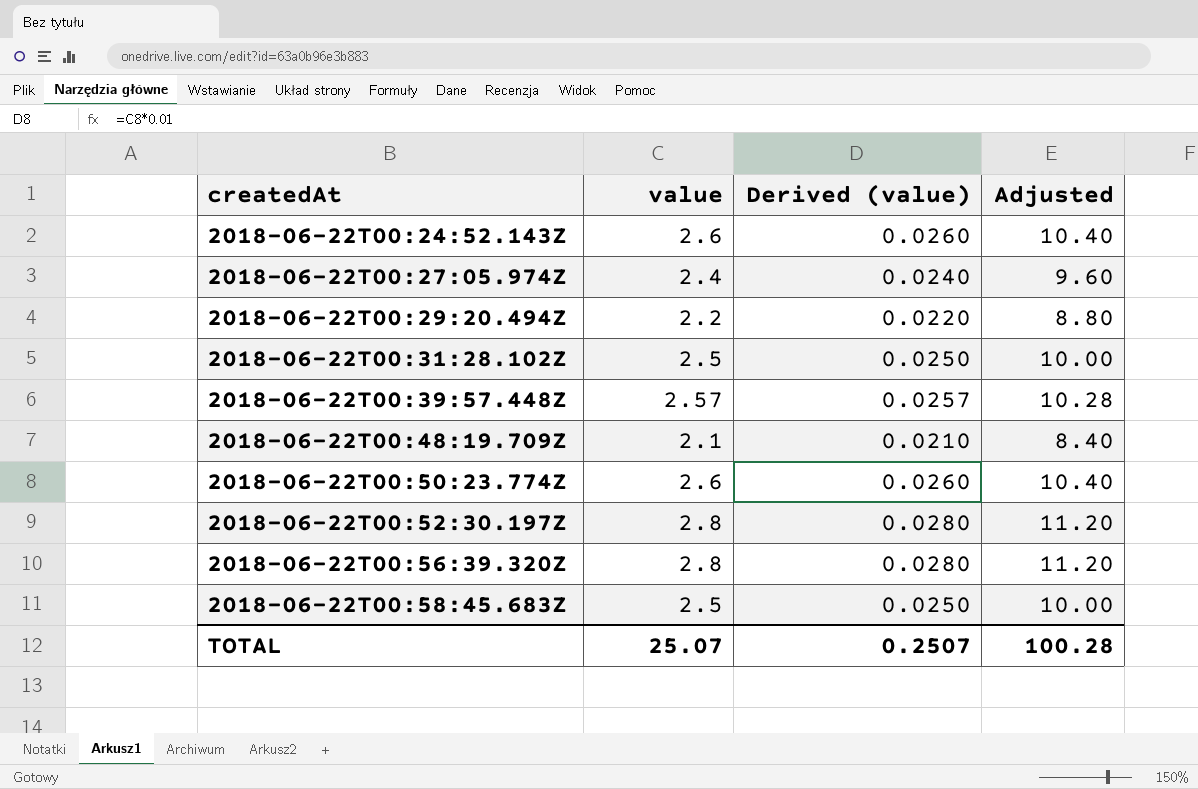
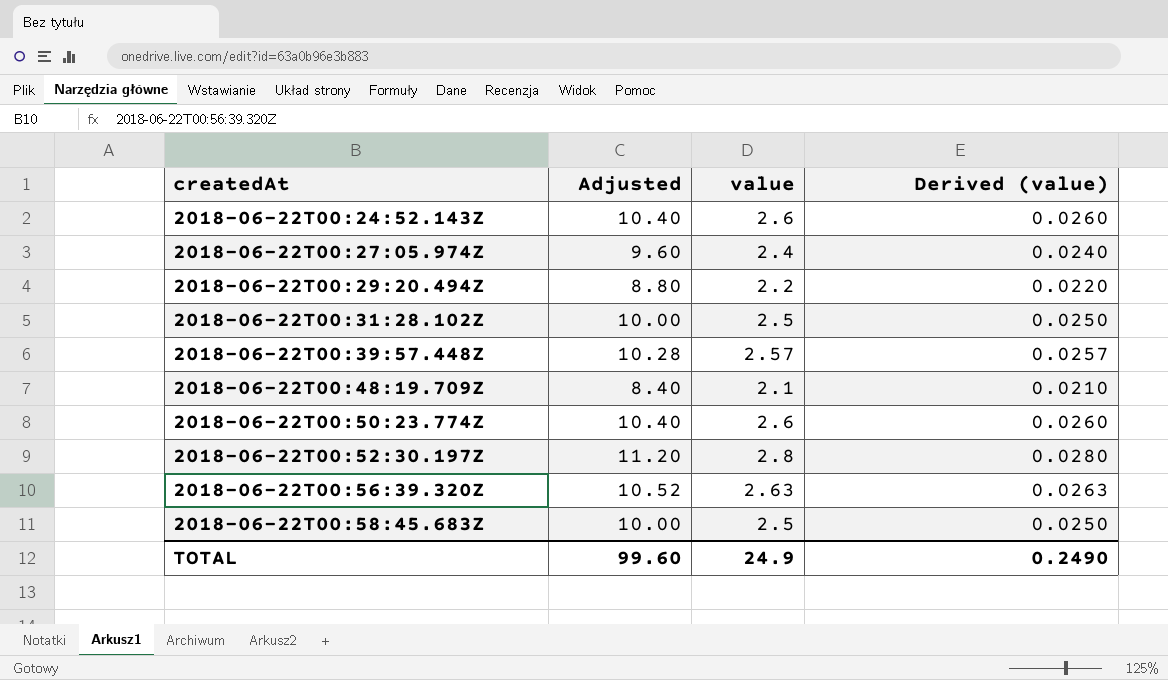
column Adjusted | position: 4 -> 2
2018-06-22T00:56:39.320Z | Adjusted: 11.20 -> 10.52
2018-06-22T00:56:39.320Z | value: 2.8 -> 2.63
2018-06-22T00:56:39.320Z | Derived (value): 0.0280 -> 0.0263
TOTAL | Adjusted: 100.28 -> 99.60
TOTAL | value: 25.07 -> 24.9
TOTAL | Derived (value): 0.2507 -> 0.2490

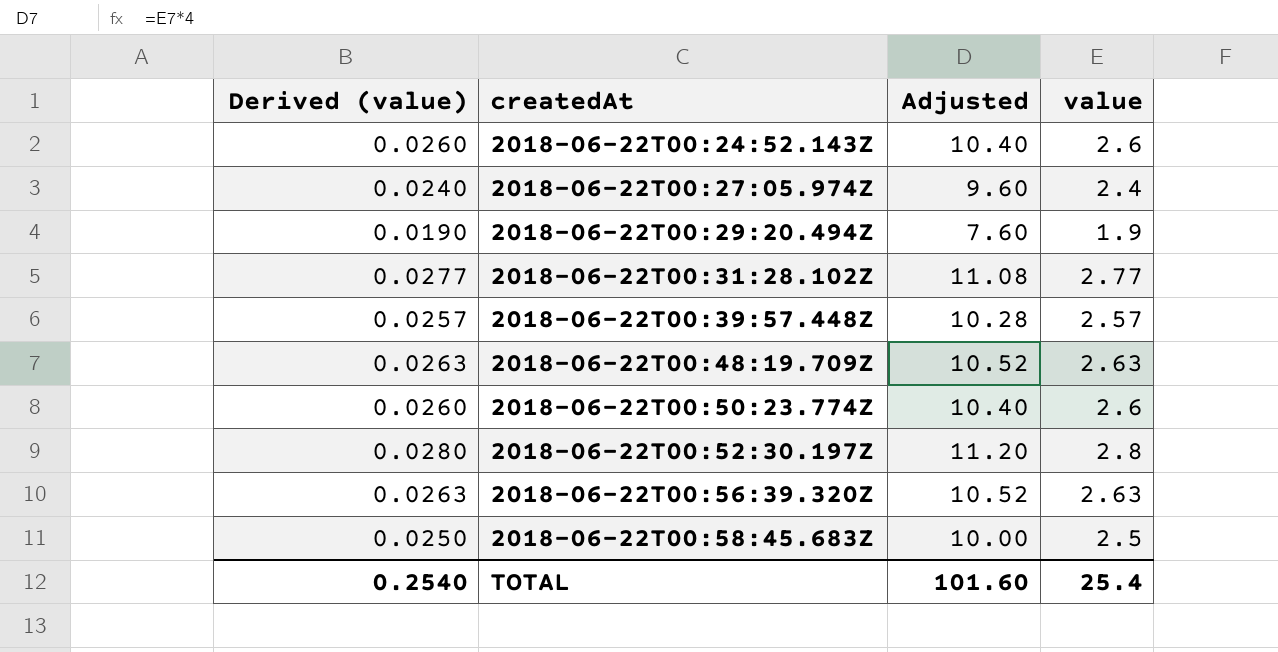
column Derived (value) | position: 4 -> 1
2018-06-22T00:29:20.494Z | Derived (value): 0.0220 -> 0.0190
2018-06-22T00:29:20.494Z | Adjusted: 8.80 -> 7.60
2018-06-22T00:29:20.494Z | value: 2.2 -> 1.9
2018-06-22T00:31:28.102Z | Derived (value): 0.0250 -> 0.0277
2018-06-22T00:31:28.102Z | Adjusted: 10.00 -> 11.08
2018-06-22T00:31:28.102Z | value: 2.5 -> 2.77
2018-06-22T00:48:19.709Z | Derived (value): 0.0210 -> 0.0263
2018-06-22T00:48:19.709Z | Adjusted: 8.40 -> 10.52
2018-06-22T00:48:19.709Z | value: 2.1 -> 2.63
TOTAL | Derived (value): 0.2490 -> 0.2540
TOTAL | Adjusted: 99.60 -> 101.60
TOTAL | value: 24.9 -> 25.4

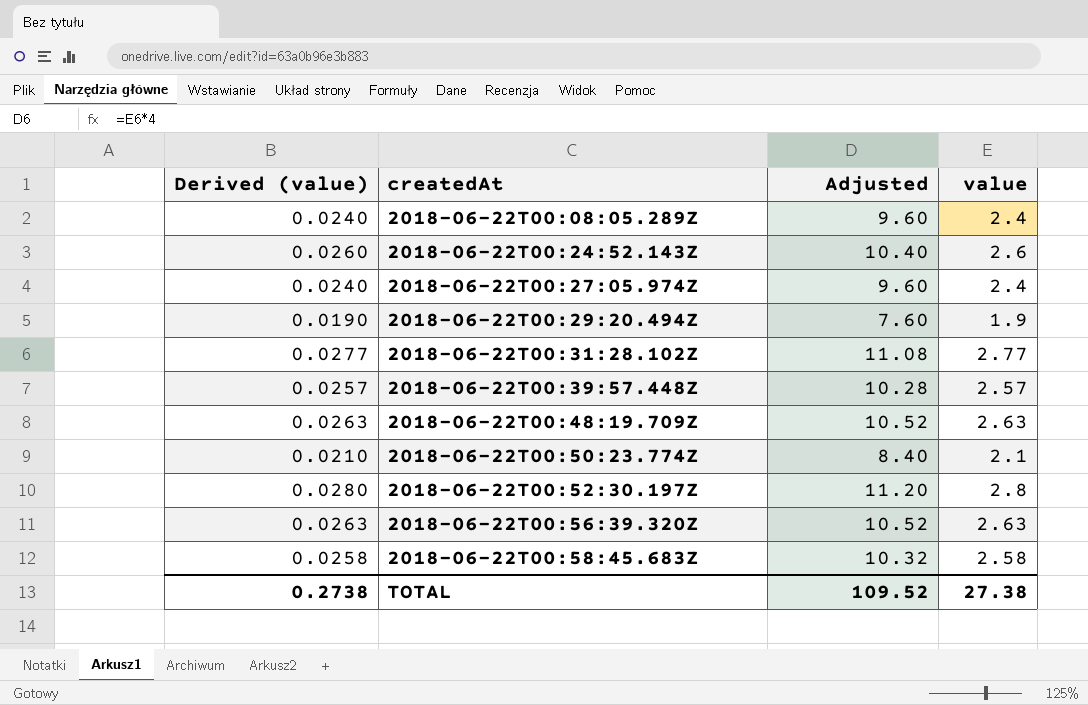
row 2018-06-22T00:08:05.289Z: none -> 0.0240 | 9.60 | 2.4
2018-06-22T00:50:23.774Z | Derived (value): 0.0260 -> 0.0210
2018-06-22T00:50:23.774Z | Adjusted: 10.40 -> 8.40
2018-06-22T00:50:23.774Z | value: 2.6 -> 2.1
2018-06-22T00:58:45.683Z | Derived (value): 0.0250 -> 0.0258
2018-06-22T00:58:45.683Z | Adjusted: 10.00 -> 10.32
2018-06-22T00:58:45.683Z | value: 2.5 -> 2.58
TOTAL | Derived (value): 0.2540 -> 0.2738
TOTAL | Adjusted: 101.60 -> 109.52
TOTAL | value: 25.4 -> 27.38

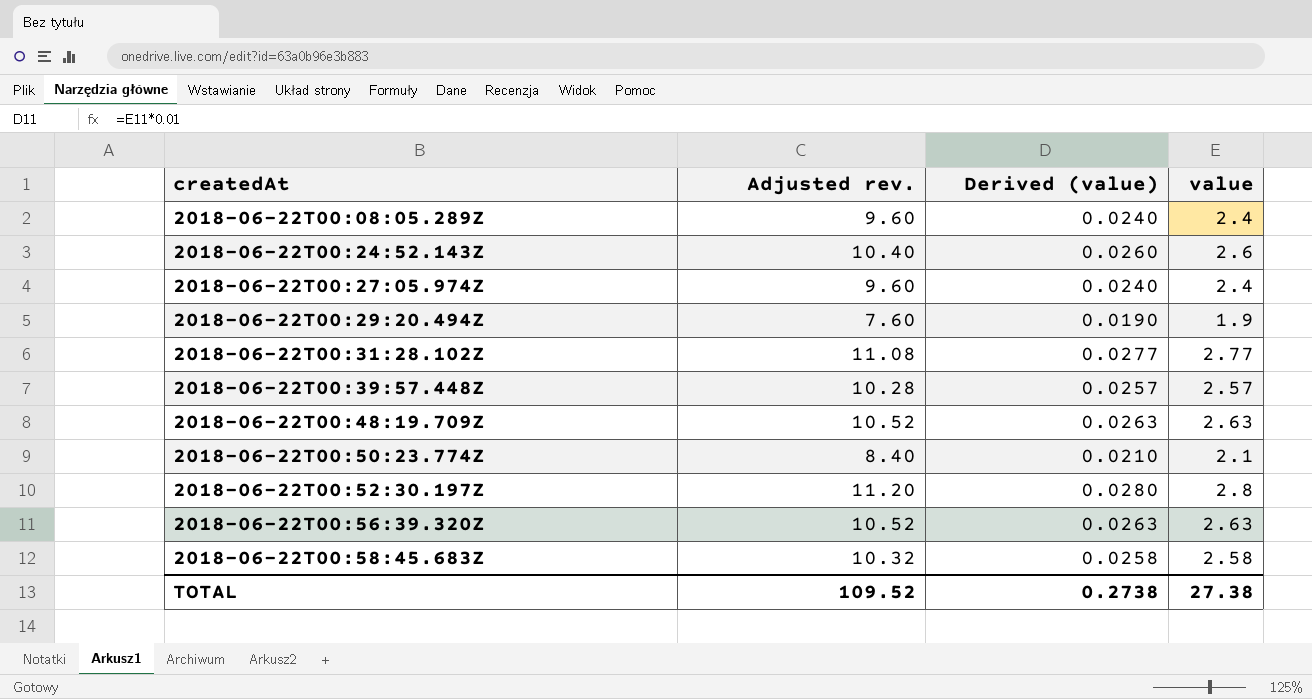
column name: Adjusted -> Adjusted rev.
column Derived (value) | position: 1 -> 3

